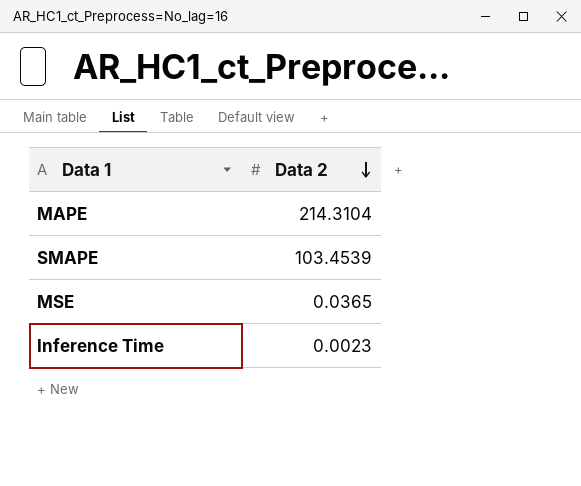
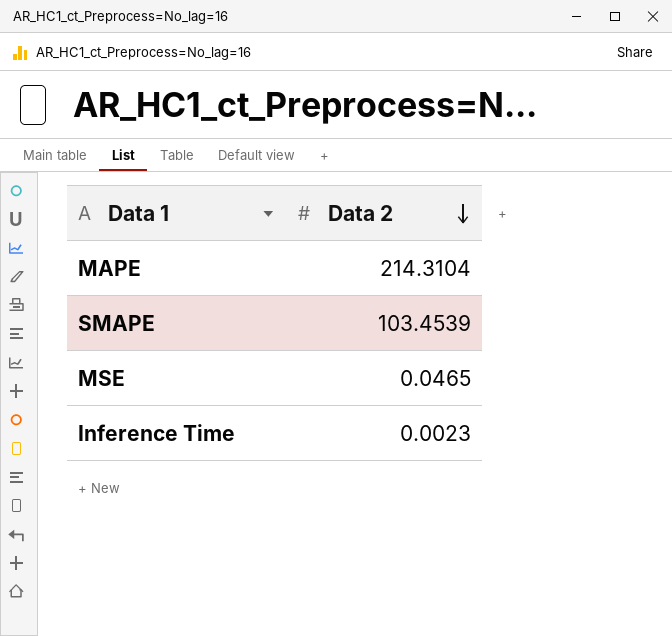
MSE | Data 2: 0.0365 -> 0.0465

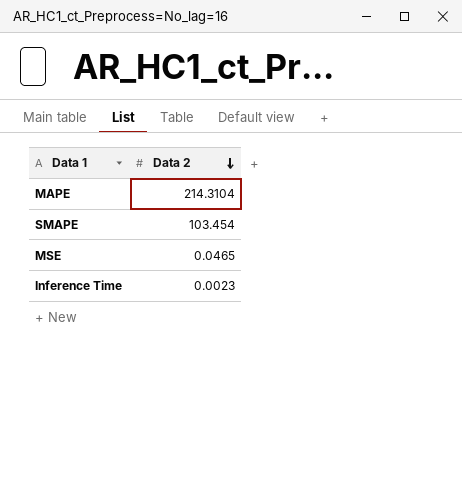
SMAPE | Data 2: 103.4539 -> 103.454

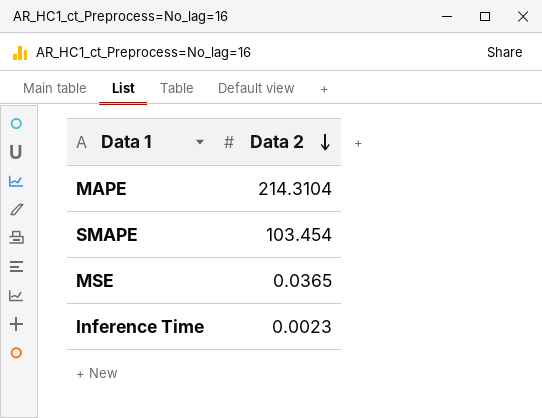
MSE | Data 2: 0.0465 -> 0.0365

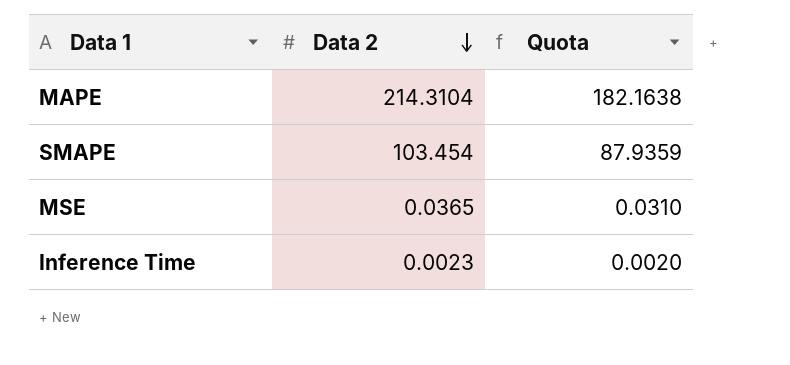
column Quota | formula: none -> [Data 2] * 0.85

